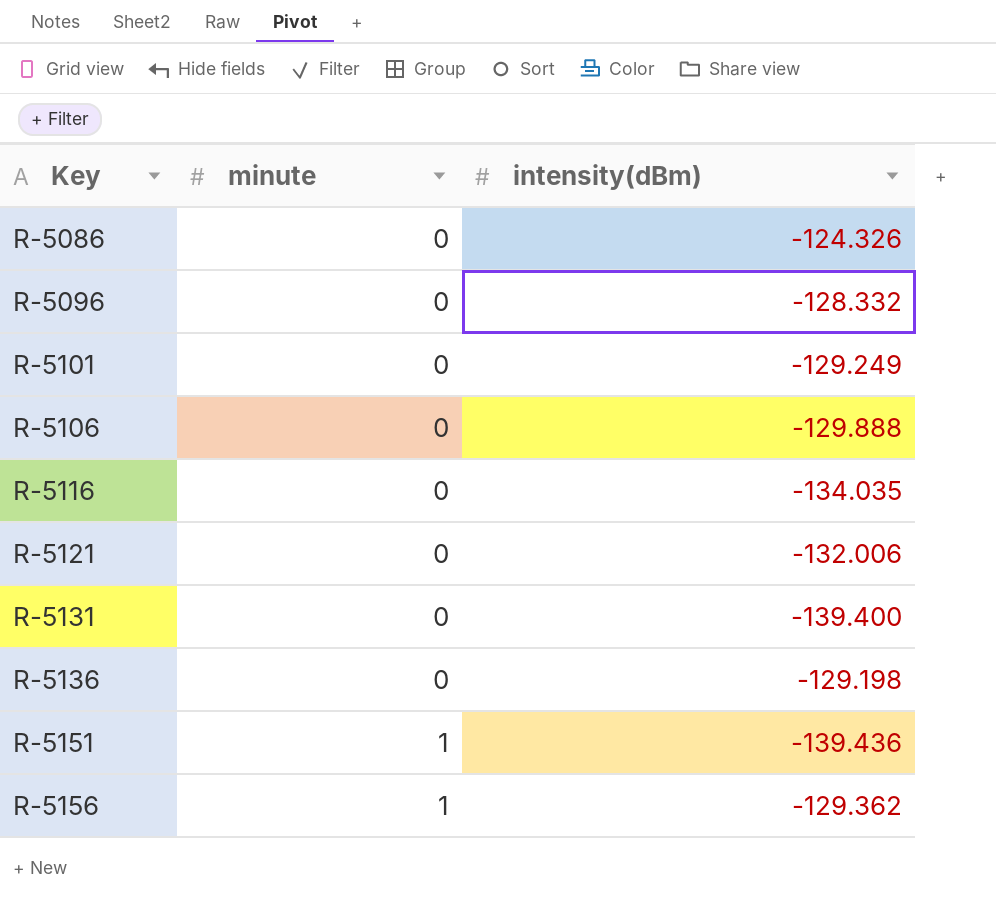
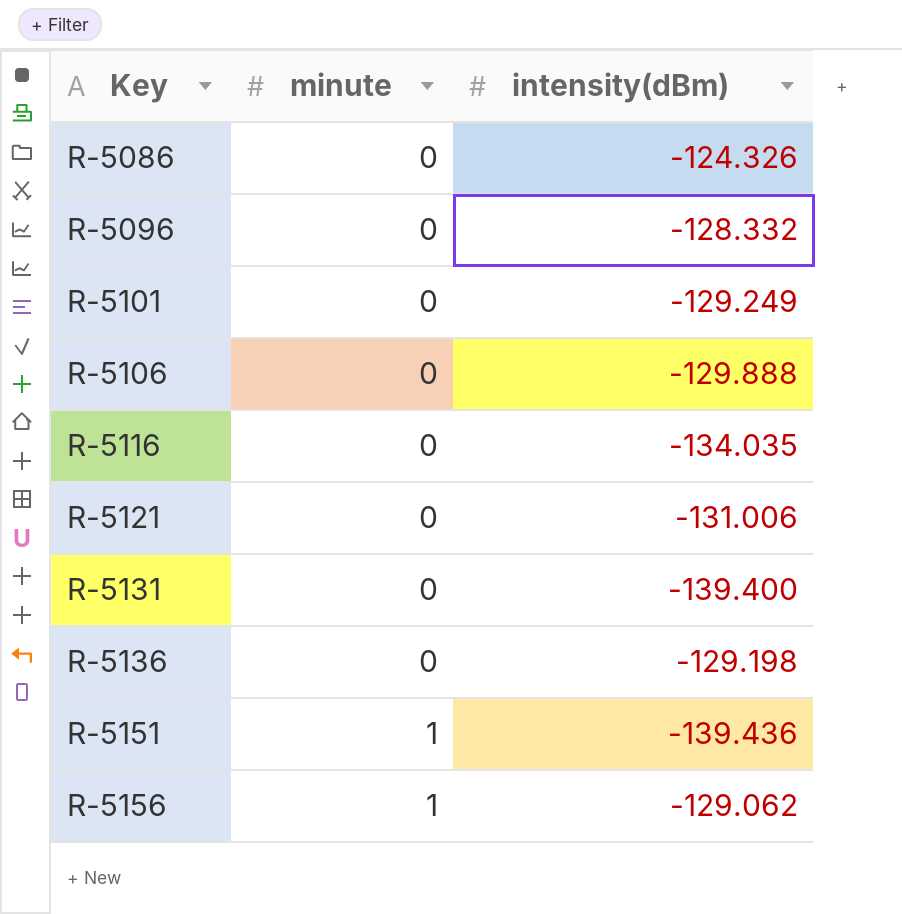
R-5121 | intensity(dBm): -132.006 -> -131.006
R-5156 | intensity(dBm): -129.362 -> -129.062

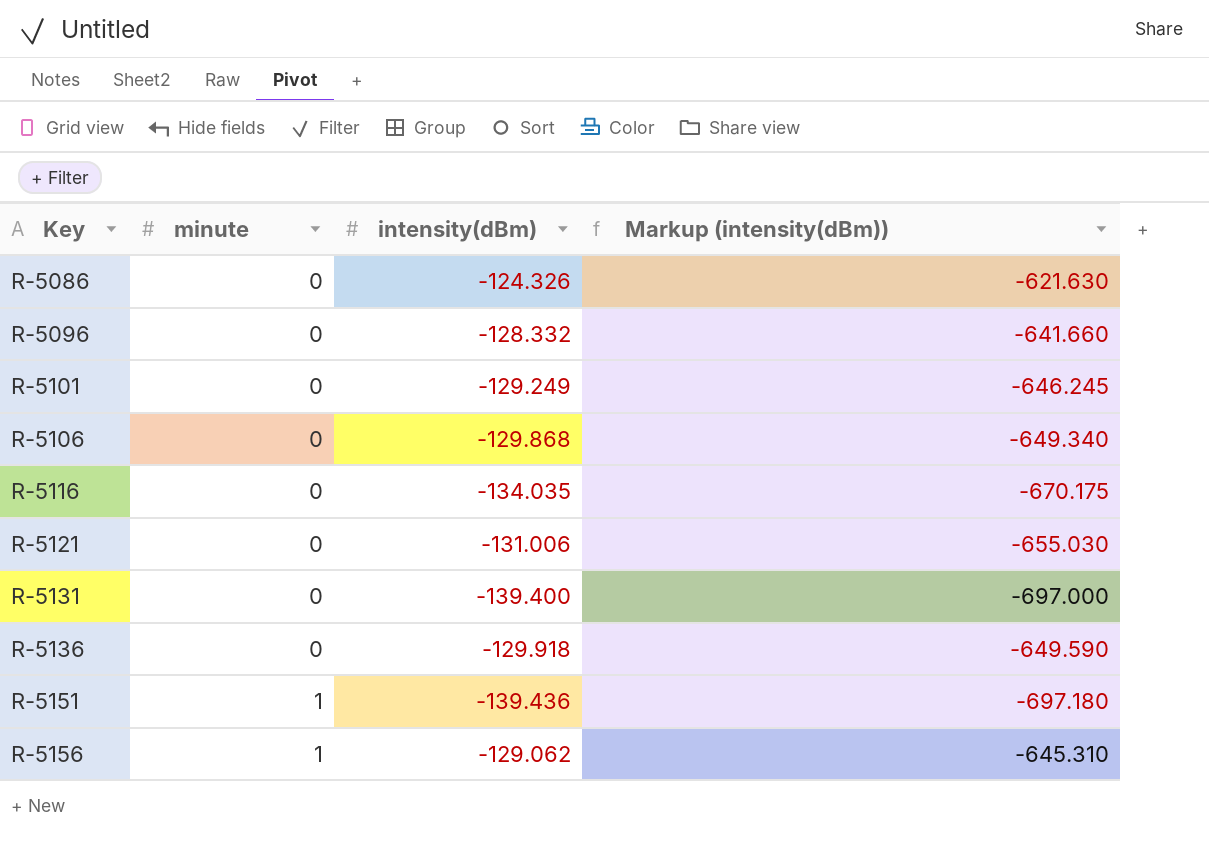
column Markup (intensity(dBm)) | formula: none -> [intensity(dBm)] * 5
R-5106 | intensity(dBm): -129.888 -> -129.868
R-5136 | intensity(dBm): -129.198 -> -129.918

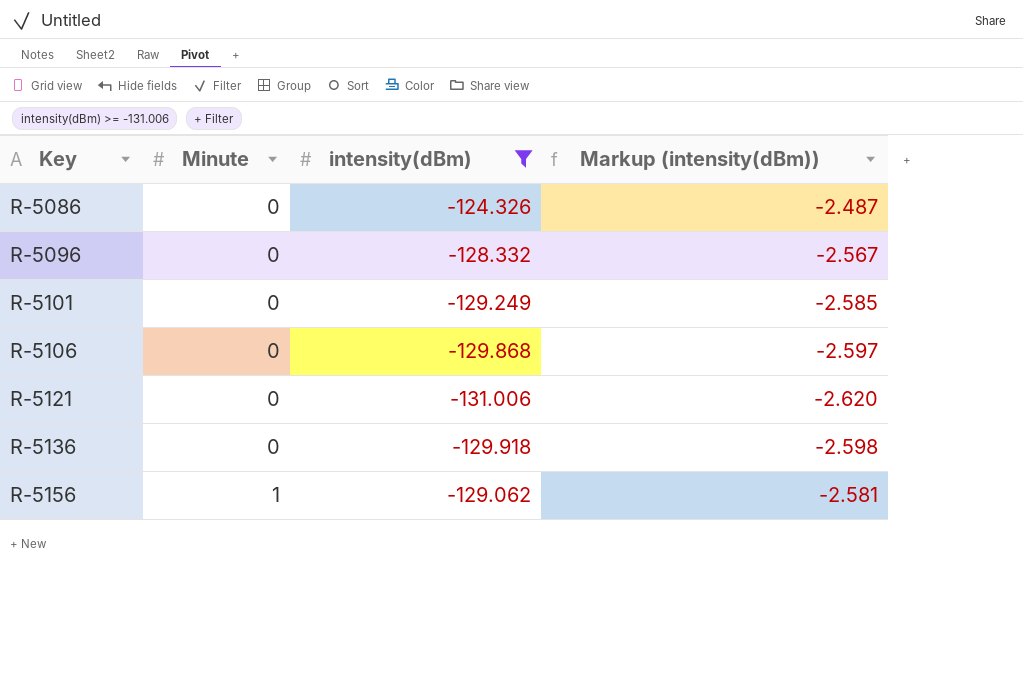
filter: none -> intensity(dBm) >= -131.006
column name: minute -> Minute
column Markup (intensity(dBm)) | formula: [intensity(dBm)] * 5 -> [intensity(dBm)] * 0.02

